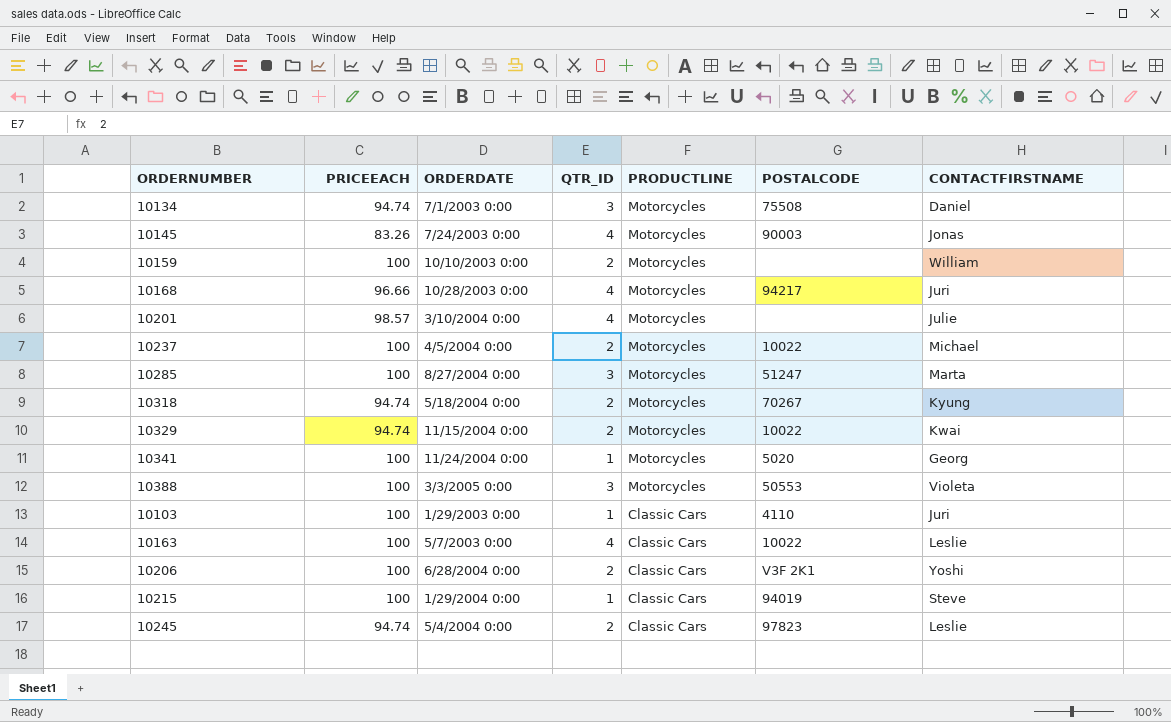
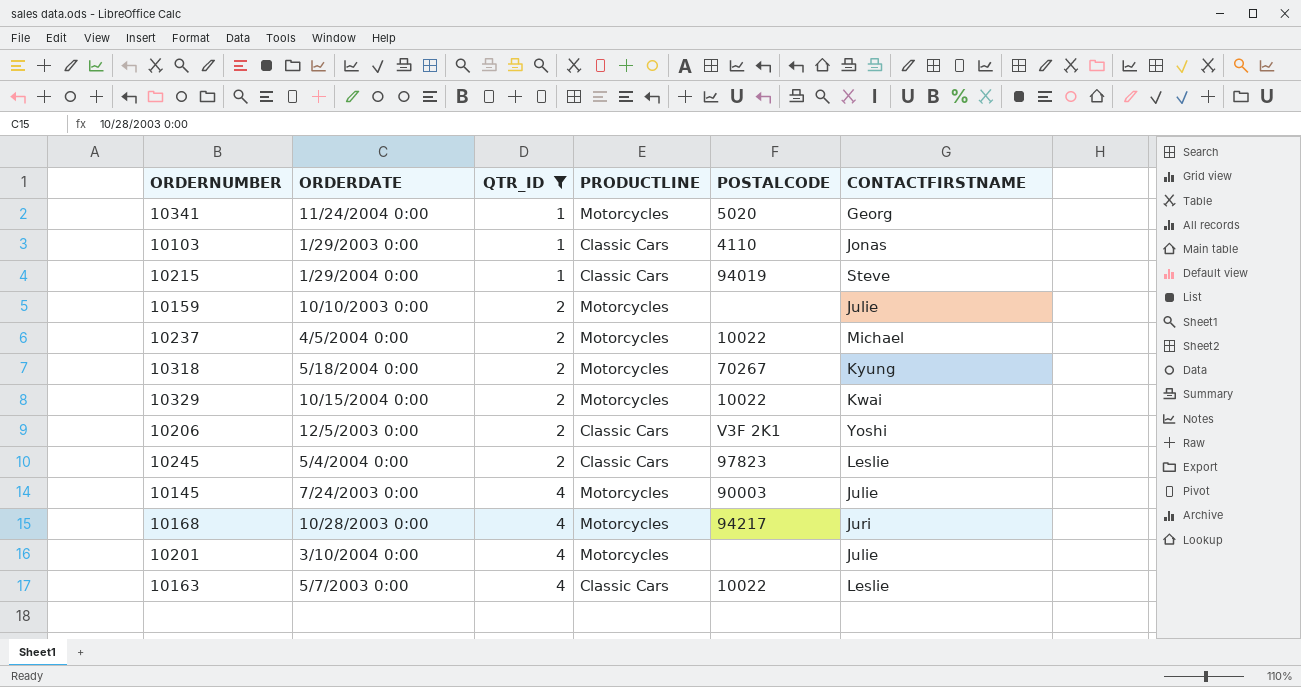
filter: none -> QTR_ID != 3
row order: PRODUCTLINE descending -> QTR_ID ascending
column PRICEEACH | position: 2 -> none
10103 | CONTACTFIRSTNAME: Juri -> Jonas
10159 | CONTACTFIRSTNAME: William -> Julie
10329 | ORDERDATE: 11/15/2004 0:00 -> 10/15/2004 0:00
10206 | ORDERDATE: 6/28/2004 0:00 -> 12/5/2003 0:00
10145 | CONTACTFIRSTNAME: Jonas -> Julie

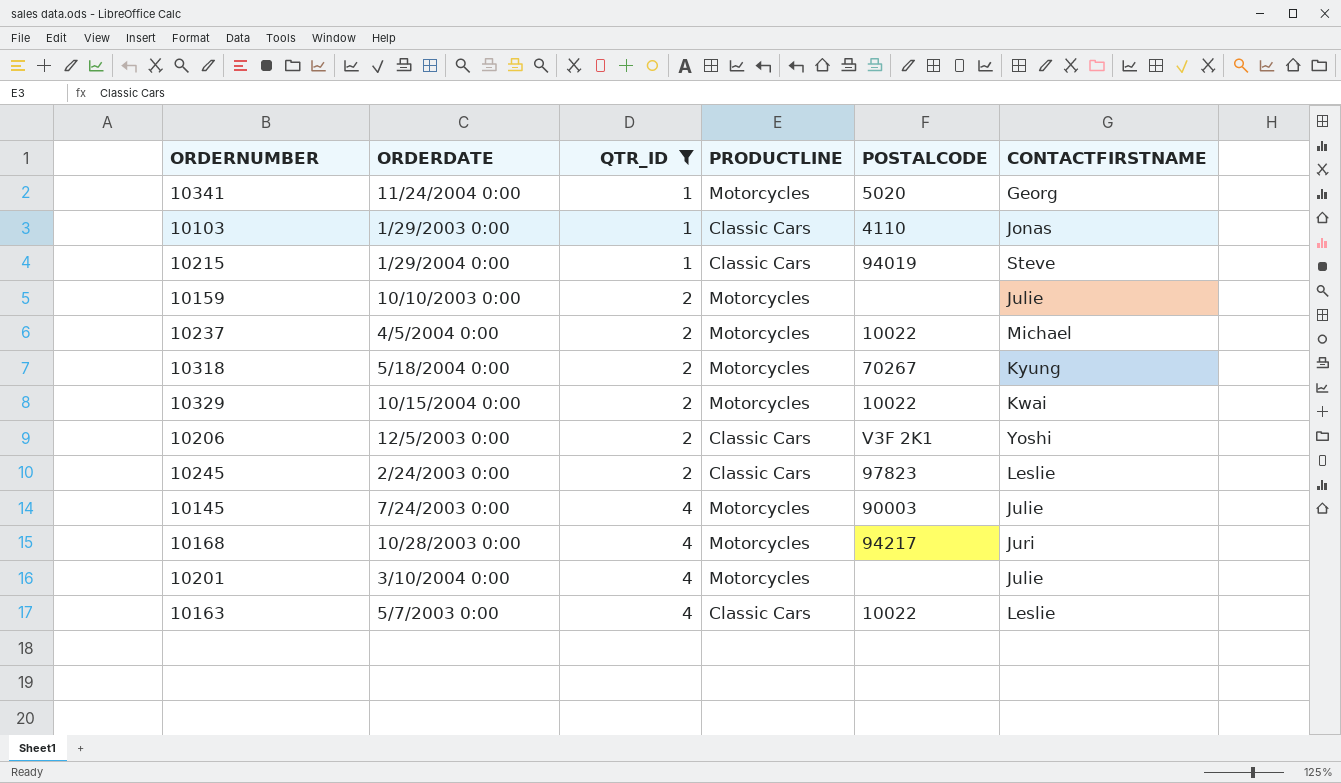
10245 | ORDERDATE: 5/4/2004 0:00 -> 2/24/2003 0:00

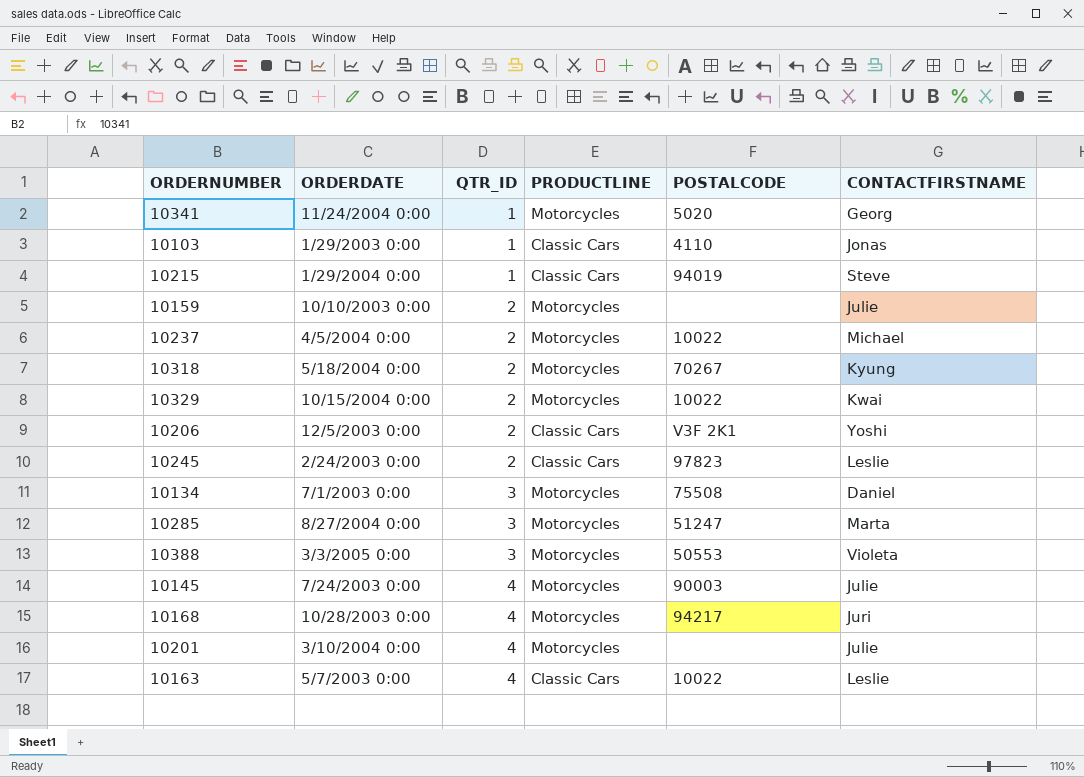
filter: QTR_ID != 3 -> none

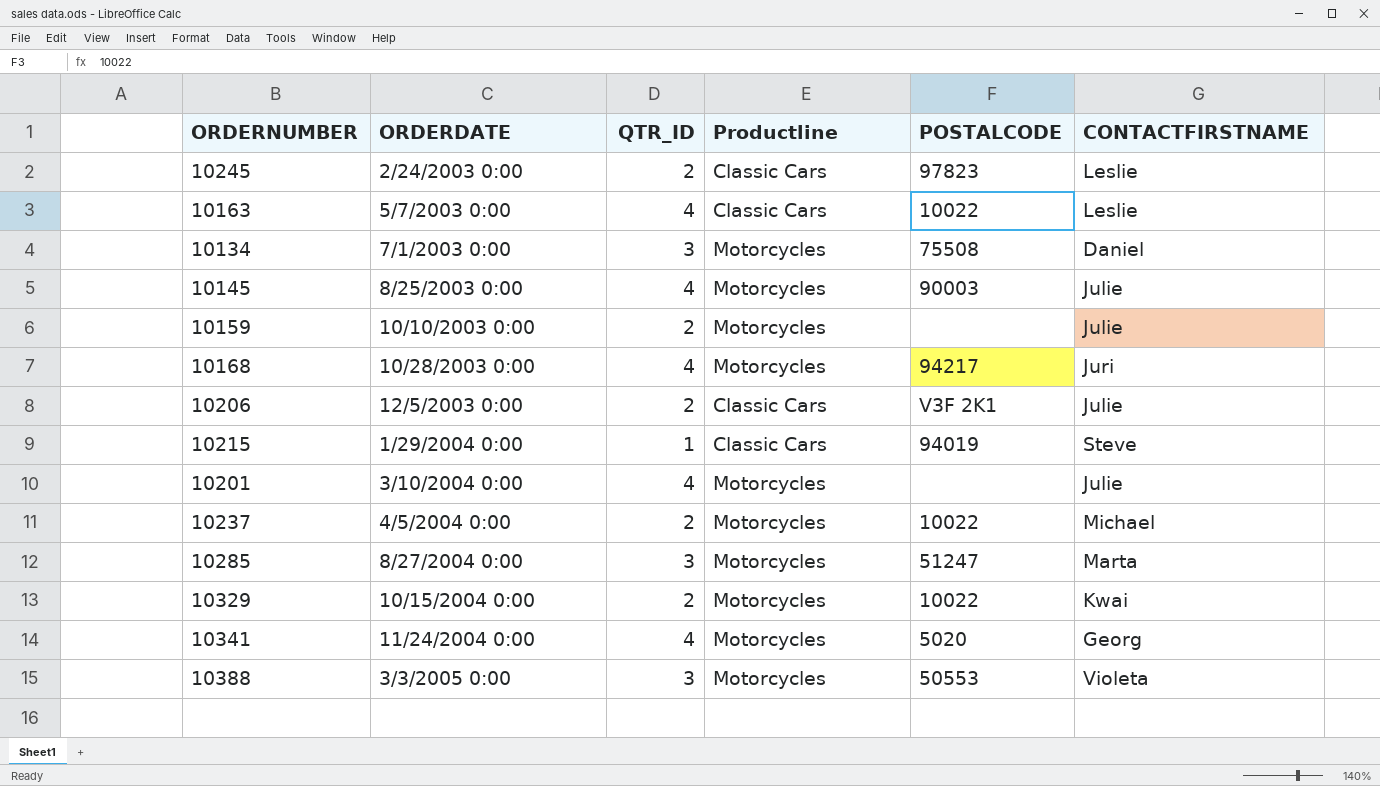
row order: QTR_ID ascending -> ORDERDATE ascending
column name: PRODUCTLINE -> Productline
row 10103: 1/29/2003 0:00 | 1 | Classic Cars | 4110 | Jonas -> none
row 10318: 5/18/2004 0:00 | 2 | Motorcycles | 70267 | Kyung -> none
10145 | ORDERDATE: 7/24/2003 0:00 -> 8/25/2003 0:00
10206 | CONTACTFIRSTNAME: Yoshi -> Julie
10341 | QTR_ID: 1 -> 4

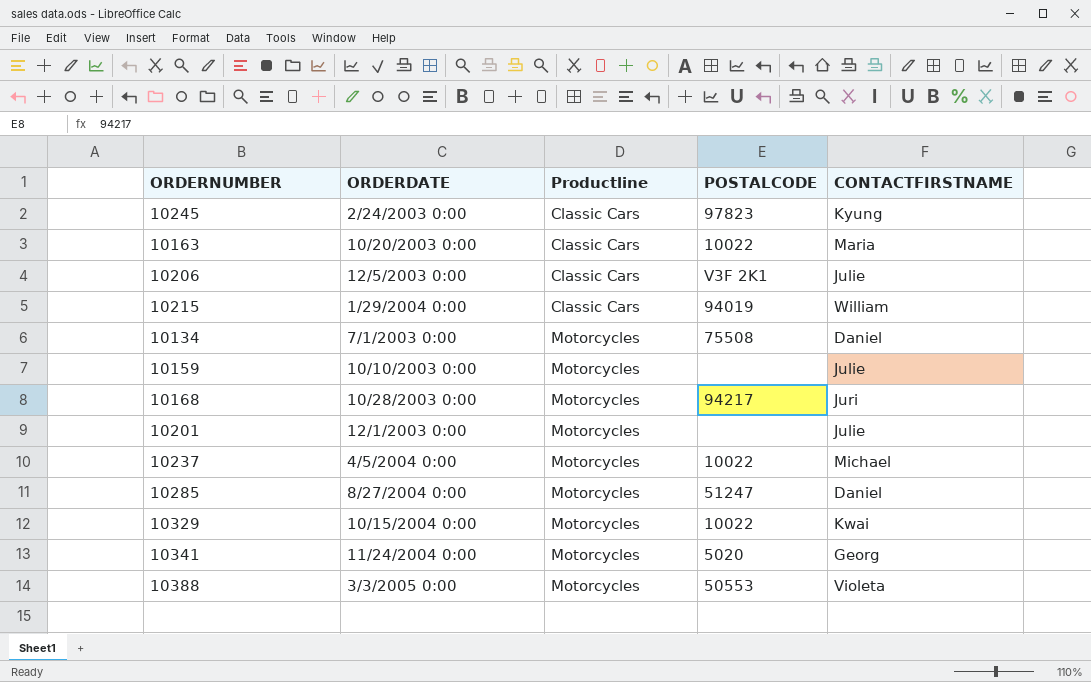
row order: ORDERDATE ascending -> Productline ascending
column QTR_ID | position: 3 -> none
row 10145: 8/25/2003 0:00 | 4 | Motorcycles | 90003 | Julie -> none
10245 | CONTACTFIRSTNAME: Leslie -> Kyung
10163 | ORDERDATE: 5/7/2003 0:00 -> 10/20/2003 0:00
10163 | CONTACTFIRSTNAME: Leslie -> Maria
10215 | CONTACTFIRSTNAME: Steve -> William
10201 | ORDERDATE: 3/10/2004 0:00 -> 12/1/2003 0:00
10285 | CONTACTFIRSTNAME: Marta -> Daniel

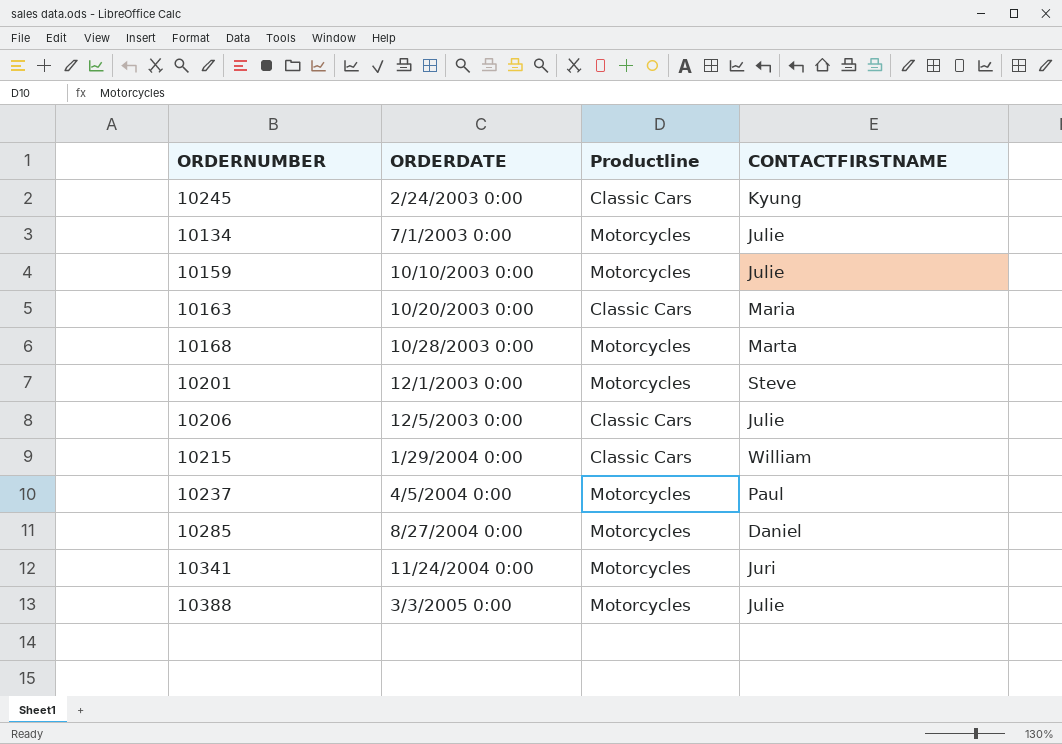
row order: Productline ascending -> ORDERDATE ascending
column POSTALCODE | position: 4 -> none
row 10329: 10/15/2004 0:00 | Motorcycles | 10022 | Kwai -> none
10134 | CONTACTFIRSTNAME: Daniel -> Julie
10168 | CONTACTFIRSTNAME: Juri -> Marta
10201 | CONTACTFIRSTNAME: Julie -> Steve
10237 | CONTACTFIRSTNAME: Michael -> Paul
10341 | CONTACTFIRSTNAME: Georg -> Juri
10388 | CONTACTFIRSTNAME: Violeta -> Julie

